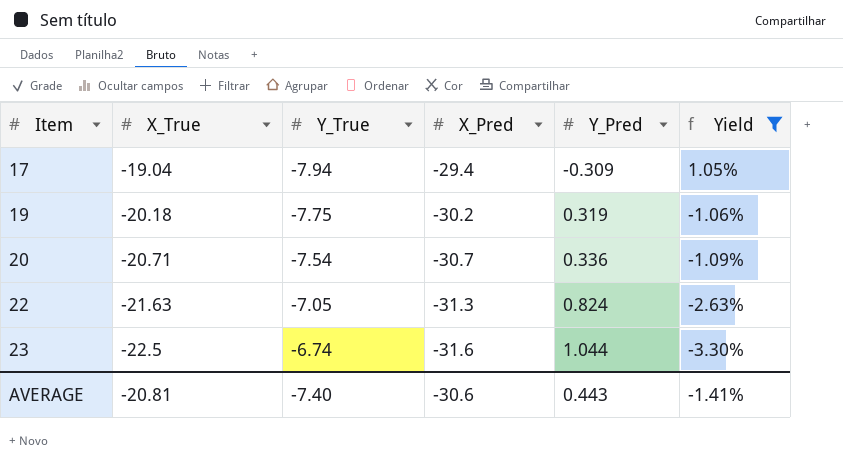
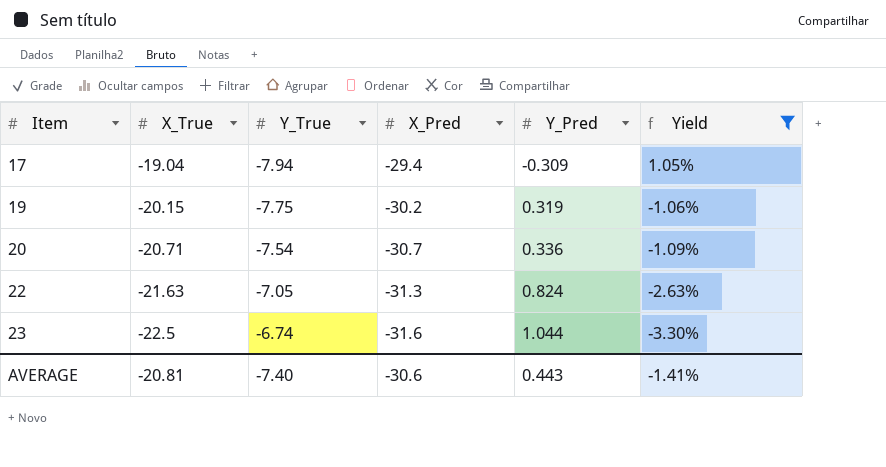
19 | X_True: -20.18 -> -20.15

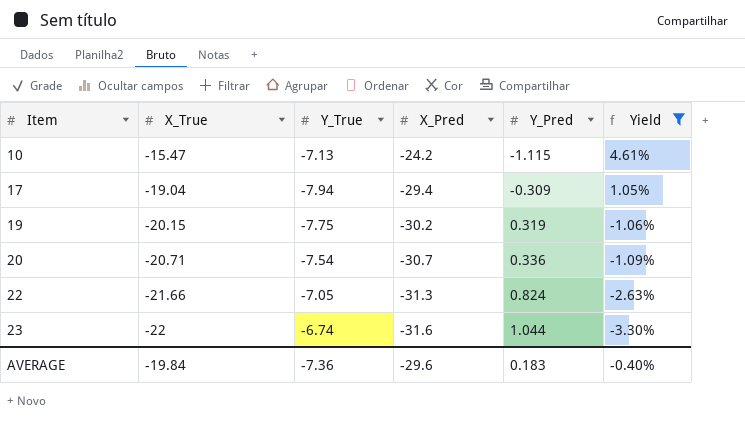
row 10: none -> -15.47 | -7.13 | -24.2 | -1.115 | 4.61%
22 | X_True: -21.63 -> -21.66
23 | X_True: -22.5 -> -22
AVERAGE | X_True: -20.81 -> -19.84
AVERAGE | Y_True: -7.40 -> -7.36
AVERAGE | X_Pred: -30.6 -> -29.6
AVERAGE | Y_Pred: 0.443 -> 0.183
AVERAGE | Yield: -1.41% -> -0.40%

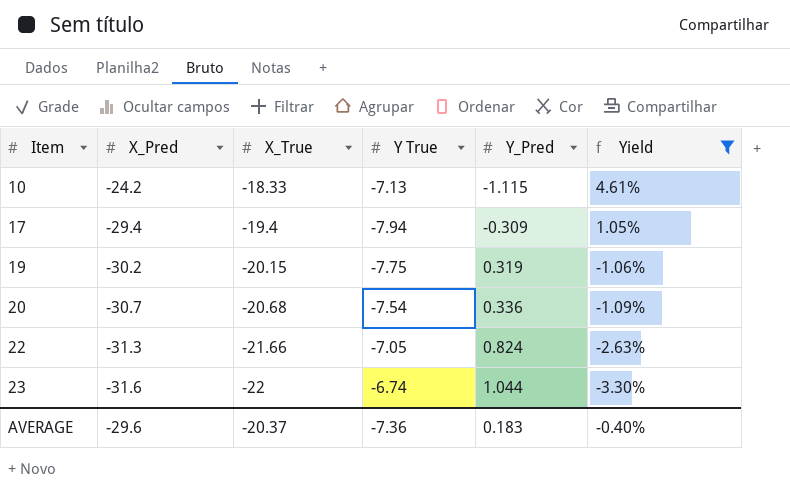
column X_Pred | position: 4 -> 2
column name: Y_True -> Y True
10 | X_True: -15.47 -> -18.33
17 | X_True: -19.04 -> -19.4
20 | X_True: -20.71 -> -20.68
AVERAGE | X_True: -19.84 -> -20.37

